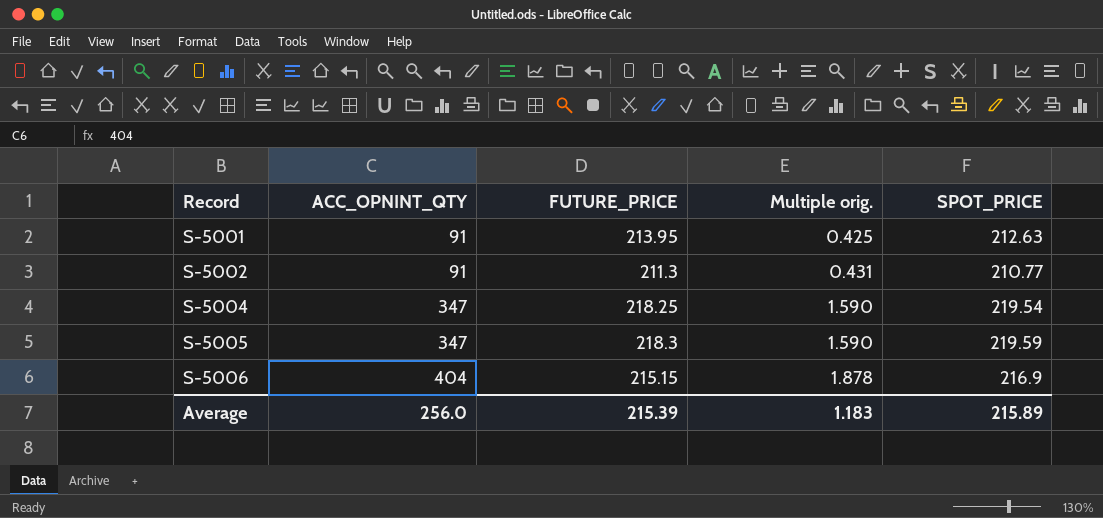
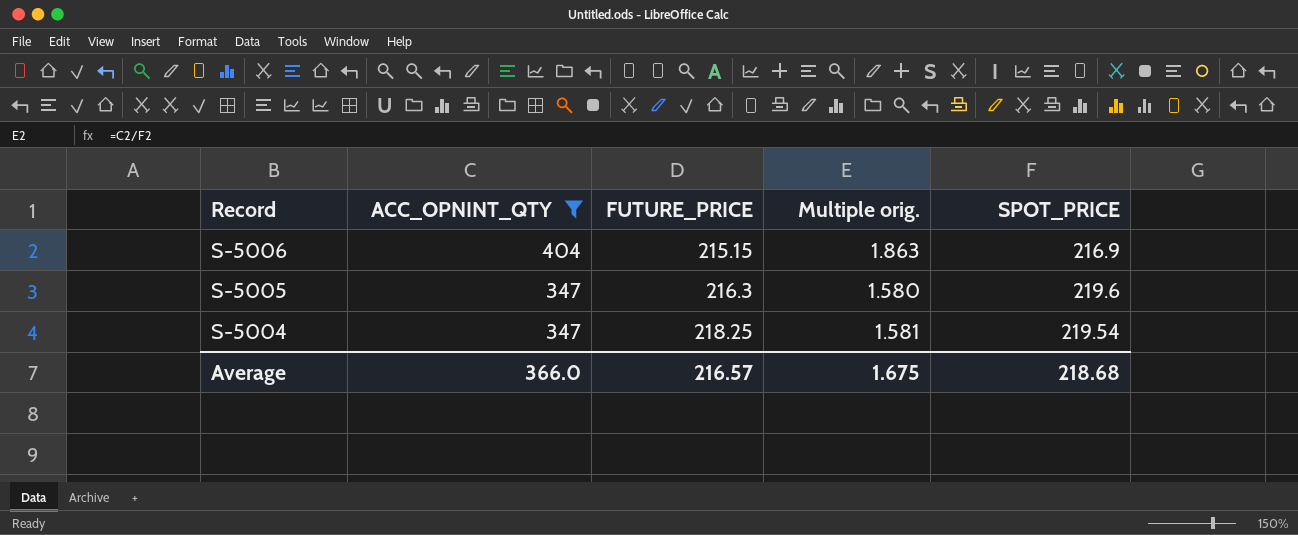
filter: none -> ACC_OPNINT_QTY != 91
row order: Record ascending -> Record descending
column Multiple orig. | formula: [ACC_OPNINT_QTY] / [FUTURE_PRICE] -> [ACC_OPNINT_QTY] / [SPOT_PRICE]
S-5005 | FUTURE_PRICE: 218.3 -> 216.3
S-5005 | SPOT_PRICE: 219.59 -> 219.6
Average | ACC_OPNINT_QTY: 256.0 -> 366.0
Average | FUTURE_PRICE: 215.39 -> 216.57
Average | Multiple orig.: 1.183 -> 1.675
Average | SPOT_PRICE: 215.89 -> 218.68

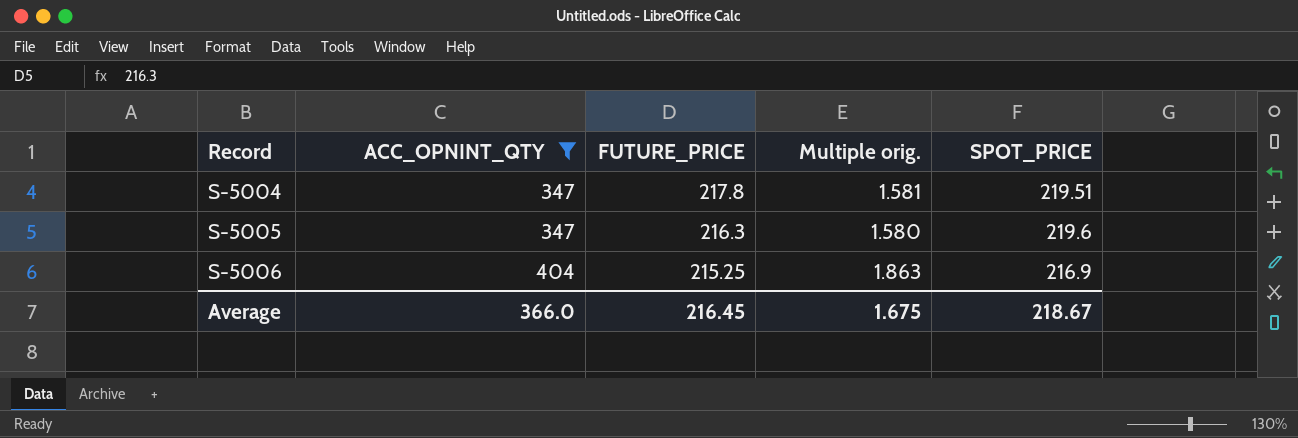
row order: Record descending -> Record ascending
S-5004 | FUTURE_PRICE: 218.25 -> 217.8
S-5004 | SPOT_PRICE: 219.54 -> 219.51
S-5006 | FUTURE_PRICE: 215.15 -> 215.25
Average | FUTURE_PRICE: 216.57 -> 216.45
Average | SPOT_PRICE: 218.68 -> 218.67

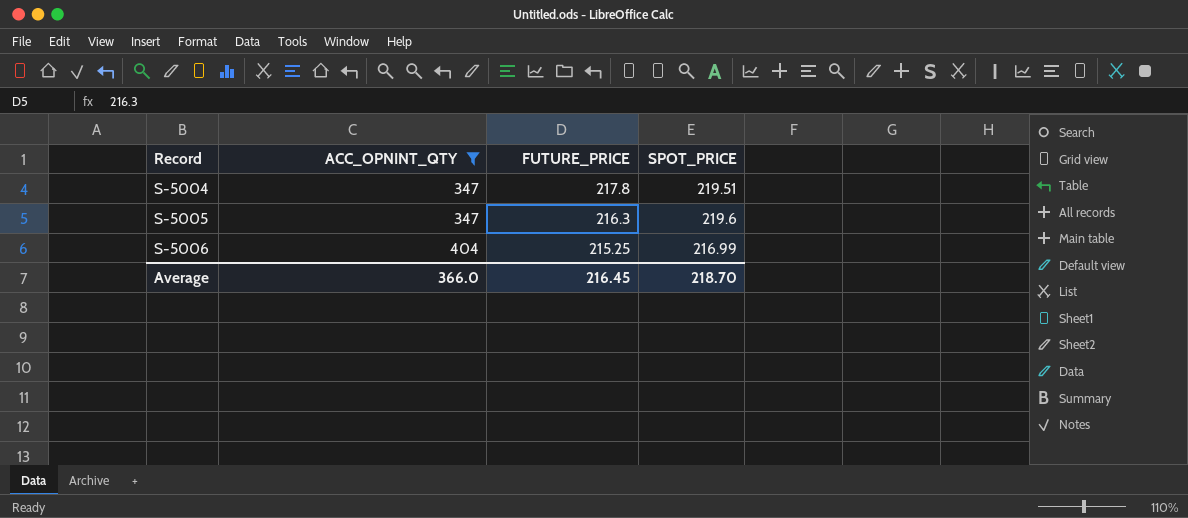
column Multiple orig. | formula: [ACC_OPNINT_QTY] / [SPOT_PRICE] -> none
S-5006 | SPOT_PRICE: 216.9 -> 216.99
Average | SPOT_PRICE: 218.67 -> 218.70

